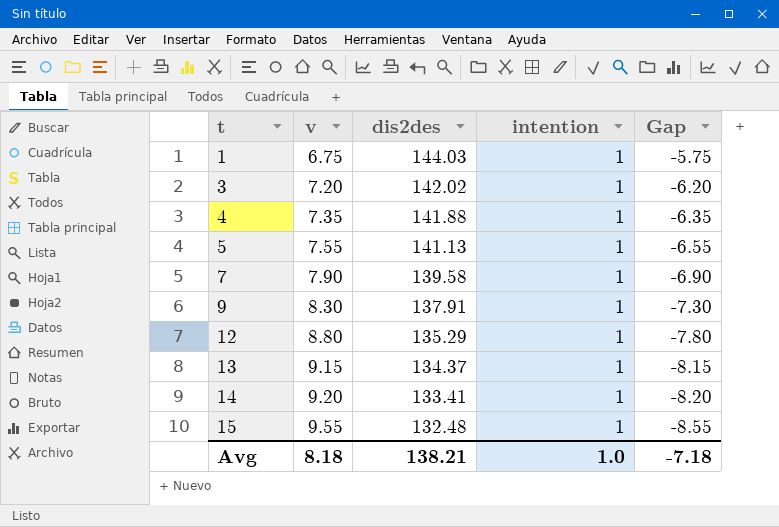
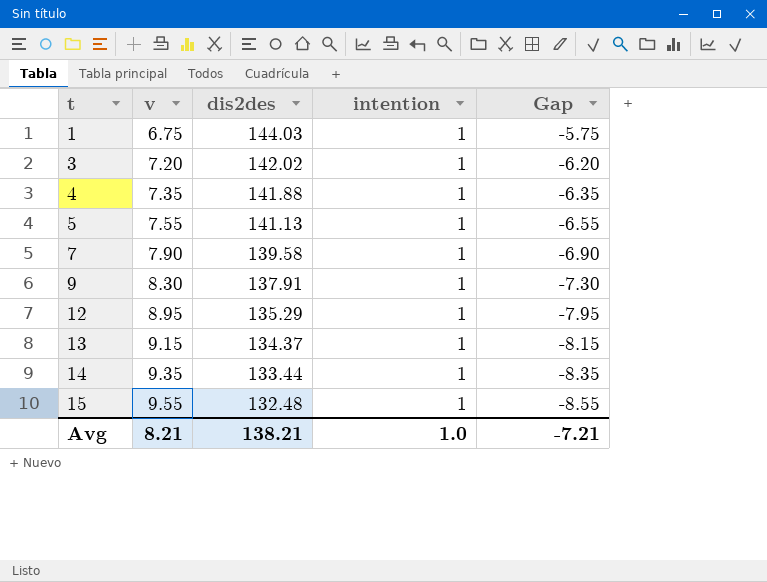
12 | v: 8.80 -> 8.95
12 | Gap: -7.80 -> -7.95
14 | v: 9.20 -> 9.35
14 | dis2des: 133.41 -> 133.44
14 | Gap: -8.20 -> -8.35
Avg | v: 8.18 -> 8.21
Avg | Gap: -7.18 -> -7.21

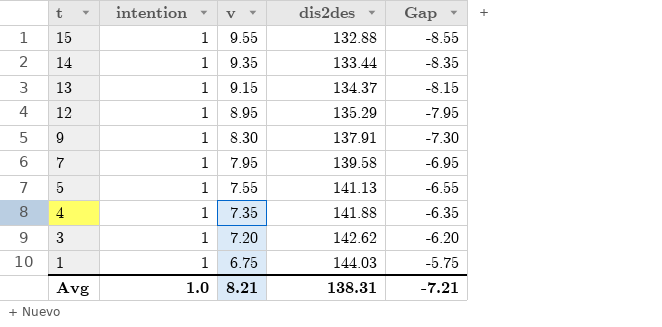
row order: t ascending -> t descending
column intention | position: 4 -> 2
15 | dis2des: 132.48 -> 132.88
7 | v: 7.90 -> 7.95
7 | Gap: -6.90 -> -6.95
3 | dis2des: 142.02 -> 142.62
Avg | dis2des: 138.21 -> 138.31

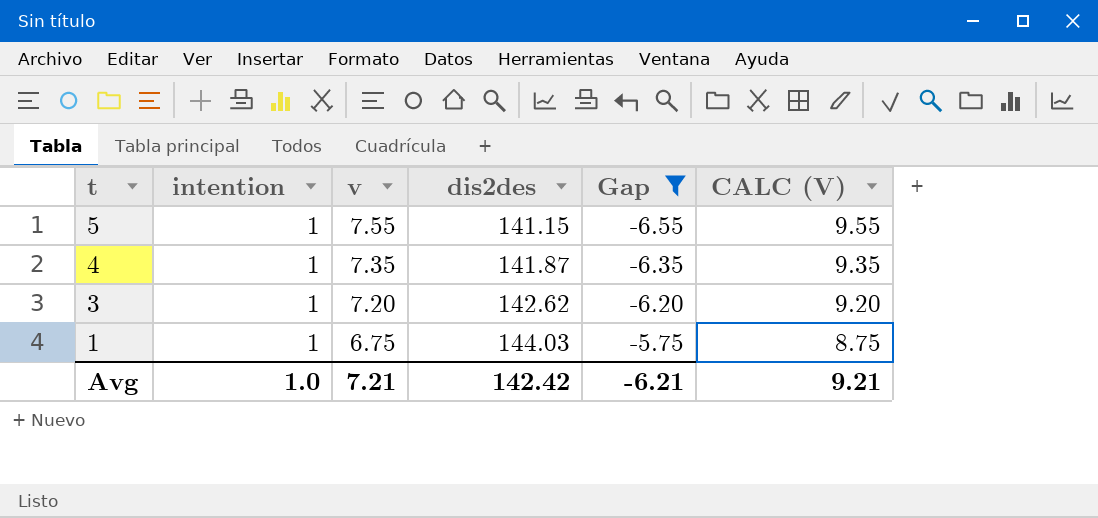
filter: none -> Gap >= -6.55
column CALC (V) | formula: none -> [v] + 2
5 | dis2des: 141.13 -> 141.15
4 | dis2des: 141.88 -> 141.87
Avg | v: 8.21 -> 7.21
Avg | dis2des: 138.31 -> 142.42
Avg | Gap: -7.21 -> -6.21

